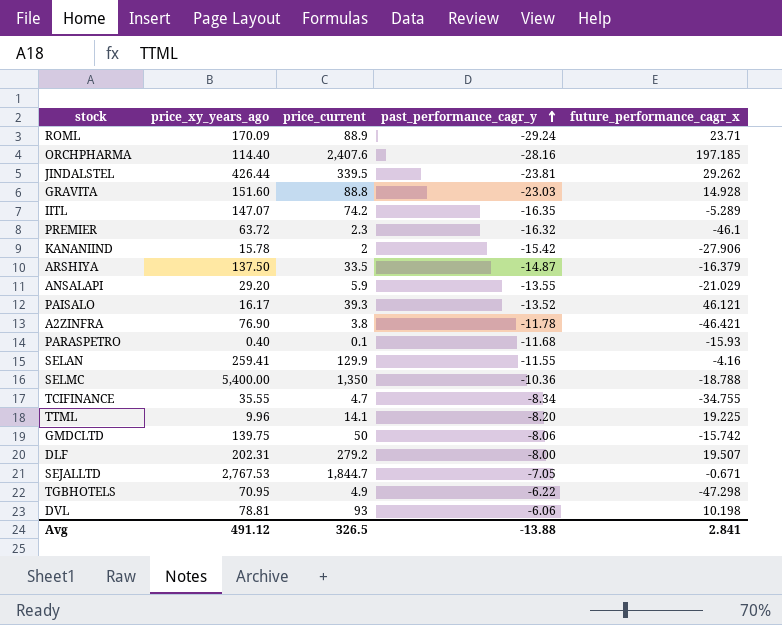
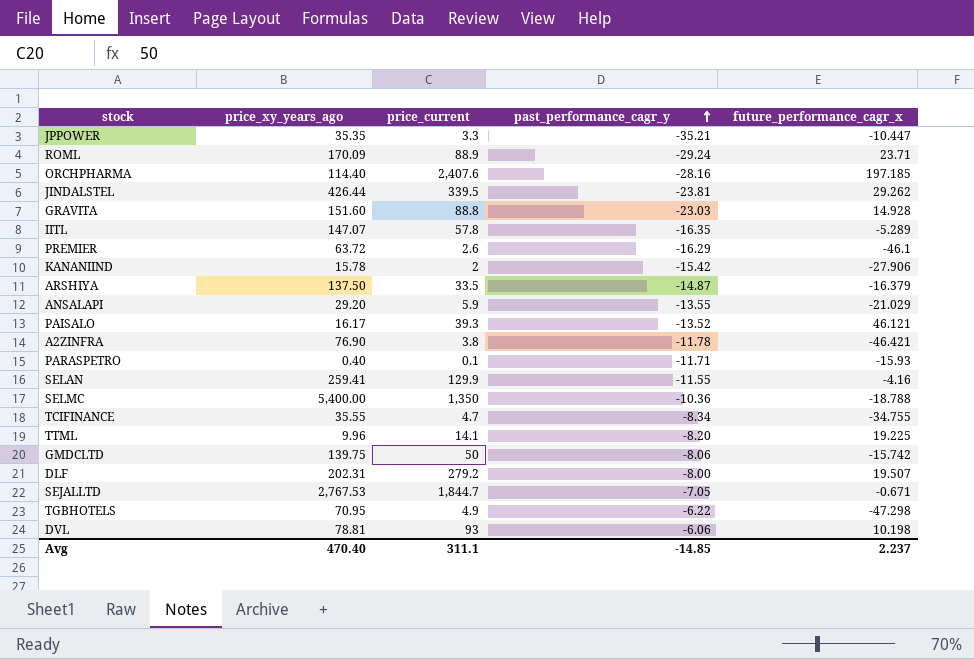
row JPPOWER: none -> 35.35 | 3.3 | -35.21 | -10.447
IITL | price_current: 74.2 -> 57.8
PREMIER | price_current: 2.3 -> 2.6
PREMIER | past_performance_cagr_y: -16.32 -> -16.29
PARASPETRO | past_performance_cagr_y: -11.68 -> -11.71
Avg | price_xy_years_ago: 491.12 -> 470.40
Avg | price_current: 326.5 -> 311.1
Avg | past_performance_cagr_y: -13.88 -> -14.85
Avg | future_performance_cagr_x: 2.841 -> 2.237

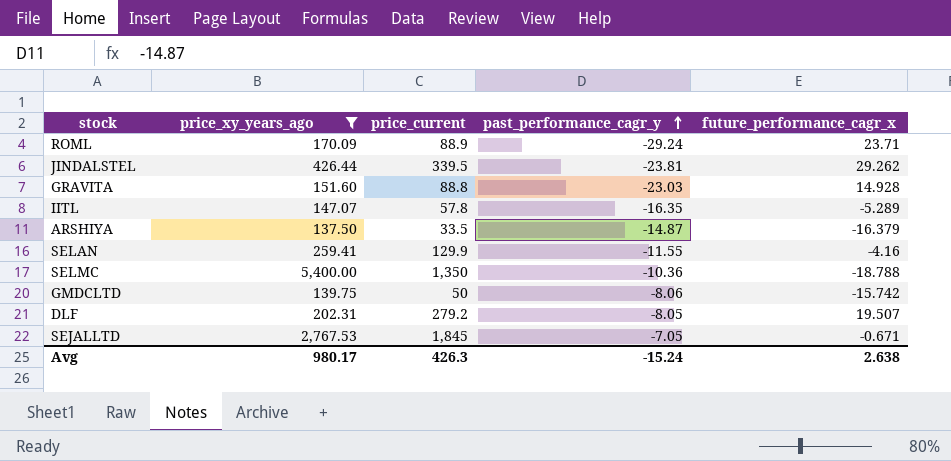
filter: none -> price_xy_years_ago >= 137.50
DLF | past_performance_cagr_y: -8.00 -> -8.05
SEJALLTD | price_current: 1,844.7 -> 1,845
Avg | price_xy_years_ago: 470.40 -> 980.17
Avg | price_current: 311.1 -> 426.3
Avg | past_performance_cagr_y: -14.85 -> -15.24
Avg | future_performance_cagr_x: 2.237 -> 2.638

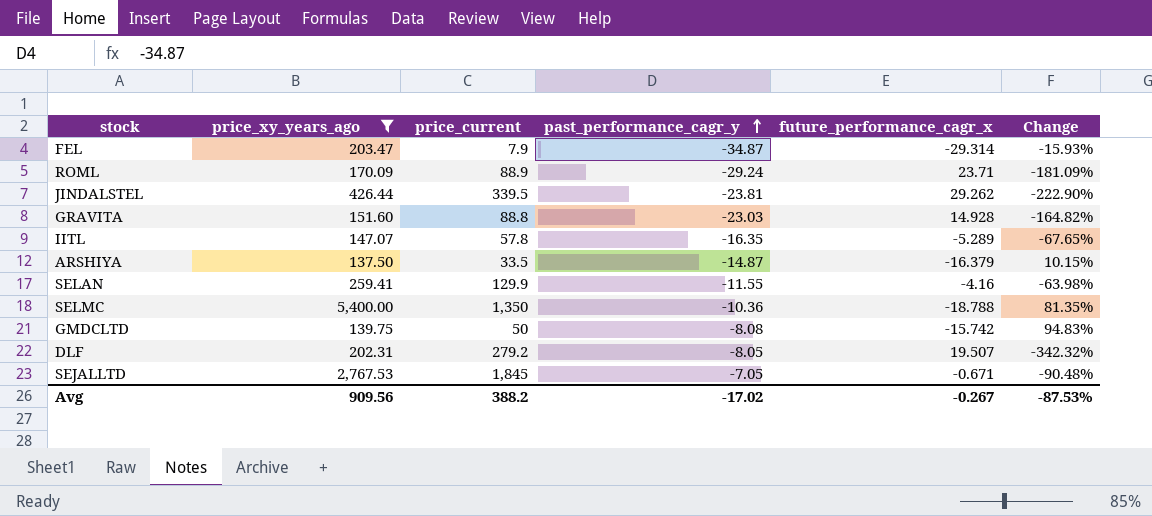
column Change | formula: none -> ([future_performance_cagr_x] - [past_performance_cagr_y]) / [past_performance_cagr_y]
row FEL: none -> 203.47 | 7.9 | -34.87 | -29.314 | -15.93%
GMDCLTD | past_performance_cagr_y: -8.06 -> -8.08
Avg | price_xy_years_ago: 980.17 -> 909.56
Avg | price_current: 426.3 -> 388.2
Avg | past_performance_cagr_y: -15.24 -> -17.02
Avg | future_performance_cagr_x: 2.638 -> -0.267

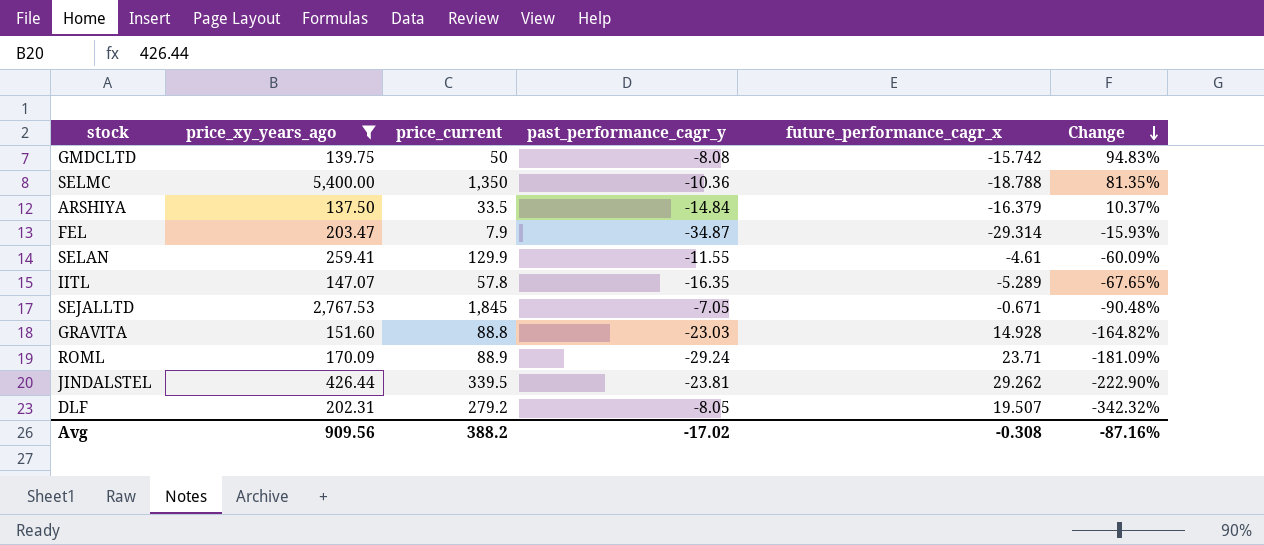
row order: past_performance_cagr_y ascending -> Change descending
ARSHIYA | past_performance_cagr_y: -14.87 -> -14.84
ARSHIYA | Change: 10.15% -> 10.37%
SELAN | future_performance_cagr_x: -4.16 -> -4.61
SELAN | Change: -63.98% -> -60.09%
Avg | future_performance_cagr_x: -0.267 -> -0.308
Avg | Change: -87.53% -> -87.16%

